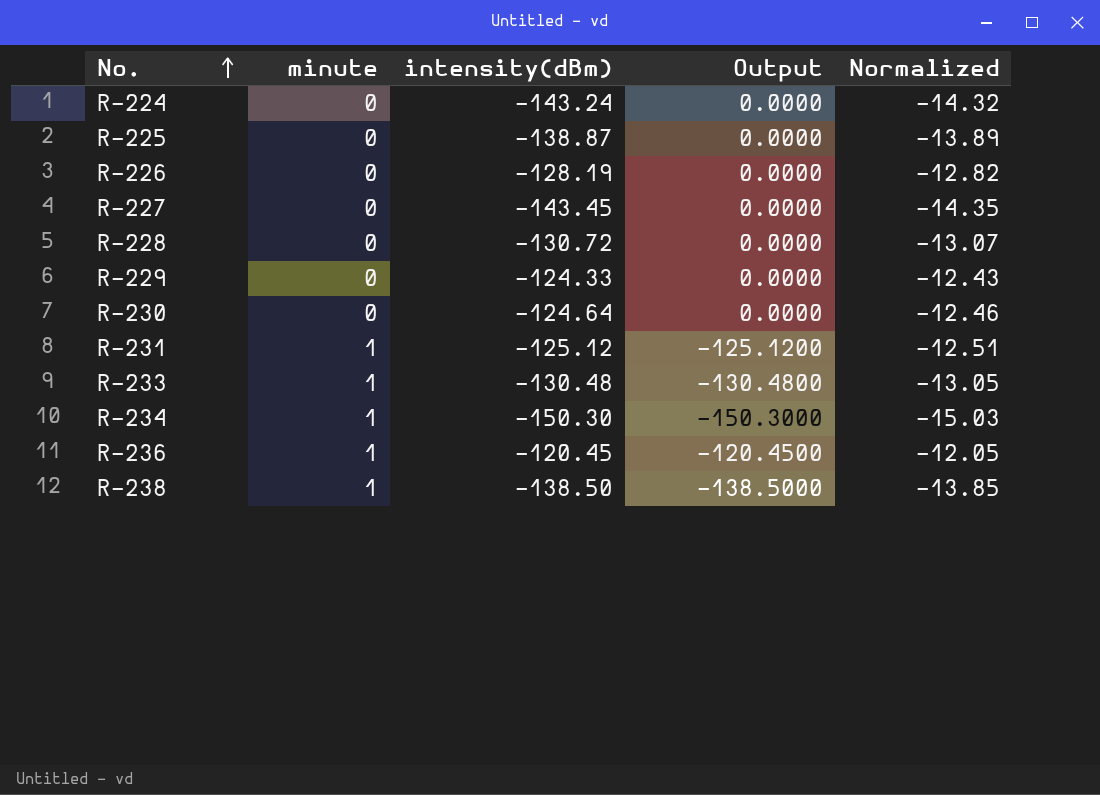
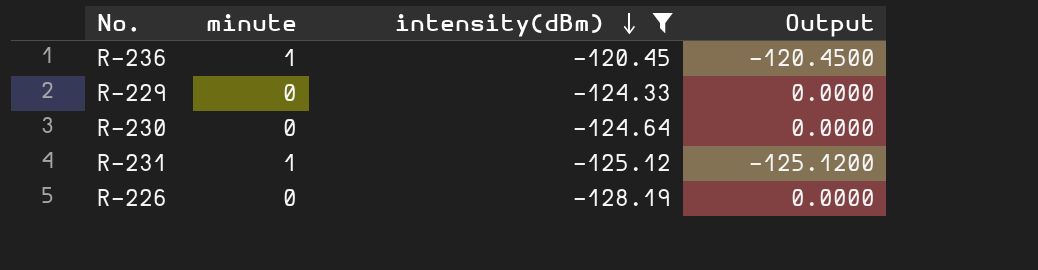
filter: none -> intensity(dBm) >= -128.19
row order: No. ascending -> intensity(dBm) descending
column Normalized | formula: [intensity(dBm)] * 0.1 -> none

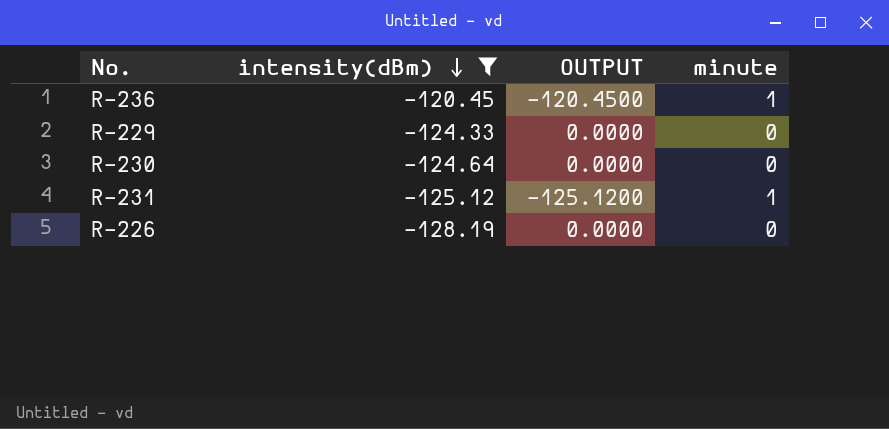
column name: Output -> OUTPUT
column minute | position: 2 -> 4

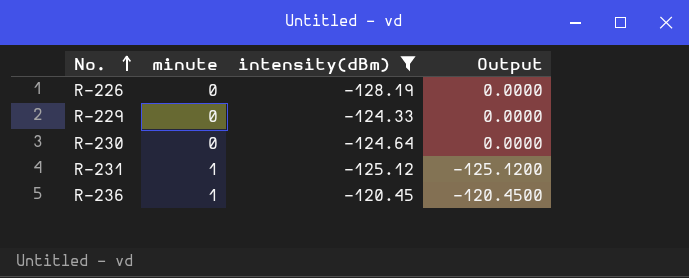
row order: intensity(dBm) descending -> No. ascending
column minute | position: 4 -> 2
column name: OUTPUT -> Output

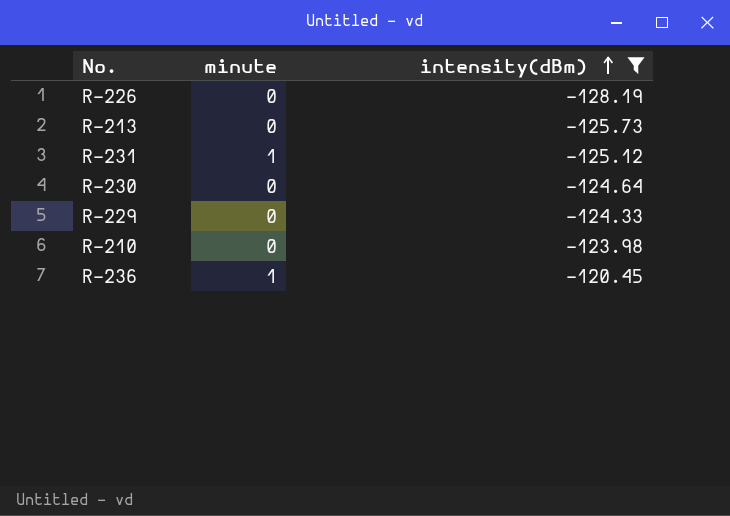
row order: No. ascending -> intensity(dBm) ascending
column Output | formula: [minute] * [intensity(dBm)] -> none
row R-213: none -> 0 | -125.73
row R-210: none -> 0 | -123.98

